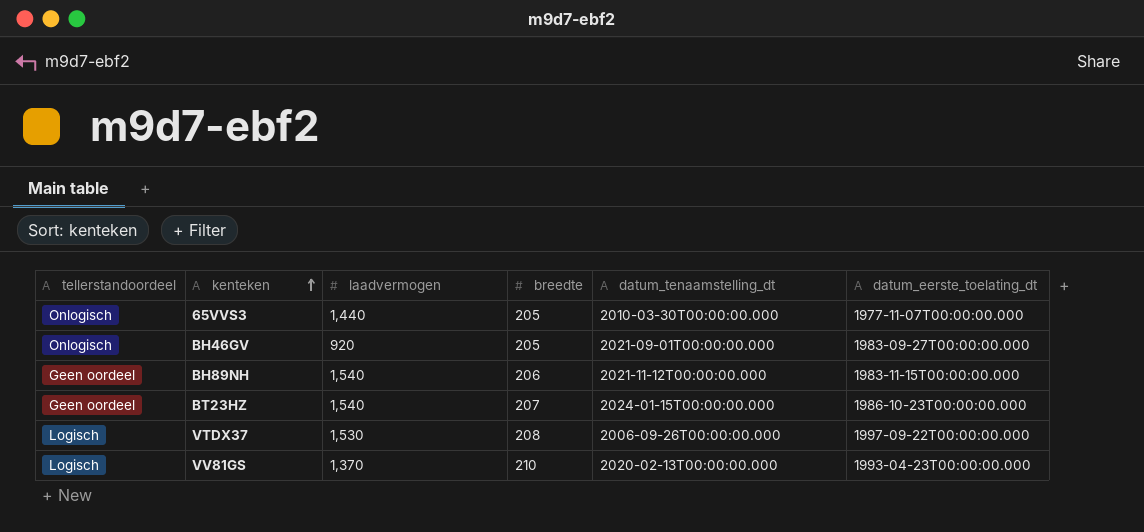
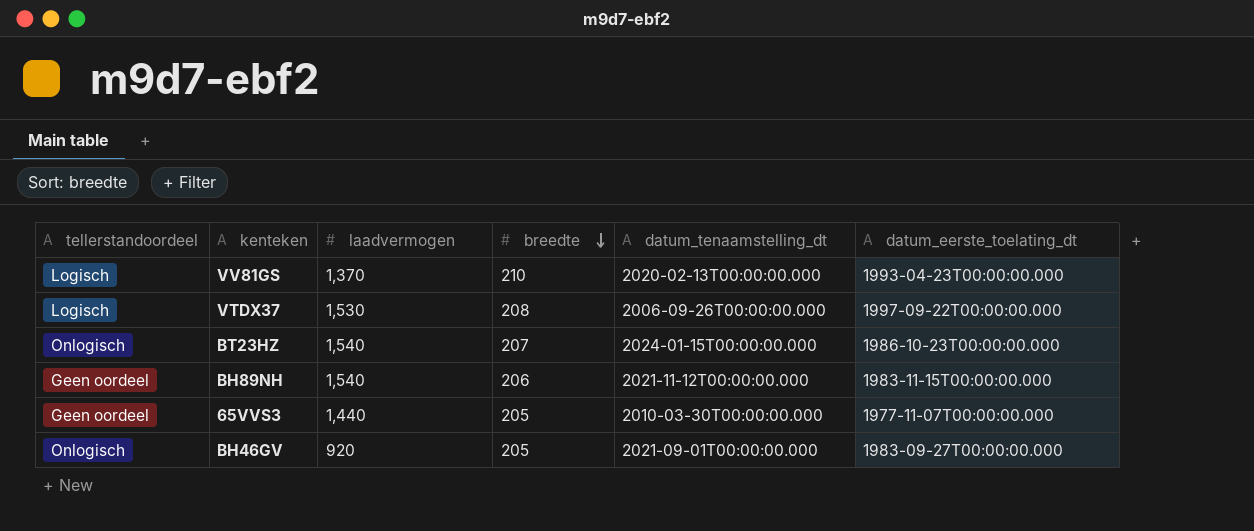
row order: kenteken ascending -> breedte descending
BT23HZ | tellerstandoordeel: Geen oordeel -> Onlogisch
65VVS3 | tellerstandoordeel: Onlogisch -> Geen oordeel

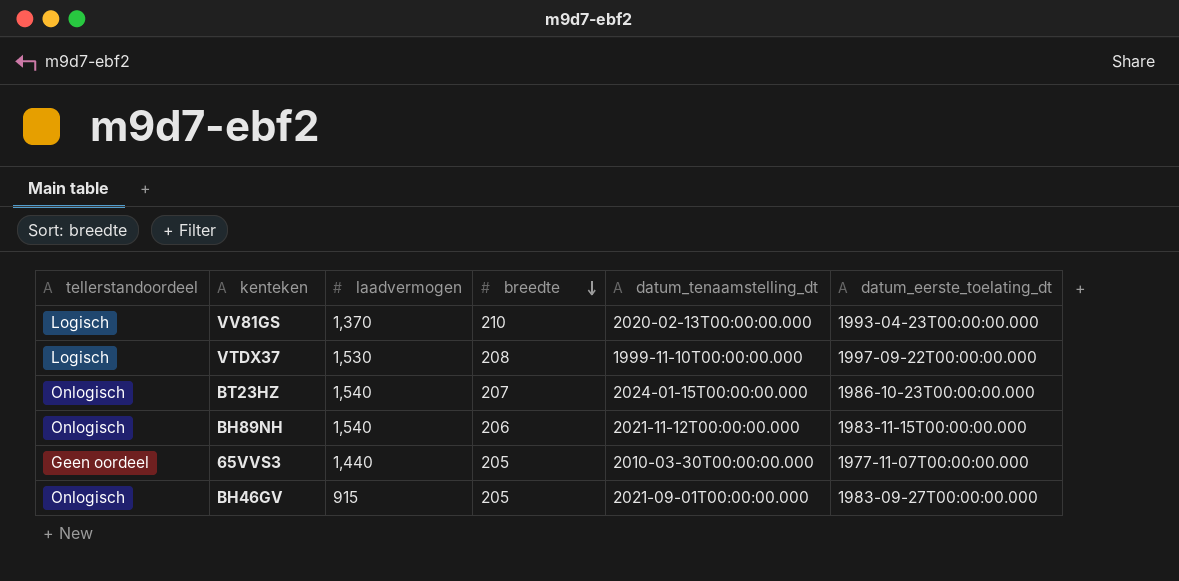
VTDX37 | datum_tenaamstelling_dt: 2006-09-26T00:00:00.000 -> 1999-11-10T00:00:00.000
BH89NH | tellerstandoordeel: Geen oordeel -> Onlogisch
BH46GV | laadvermogen: 920 -> 915

